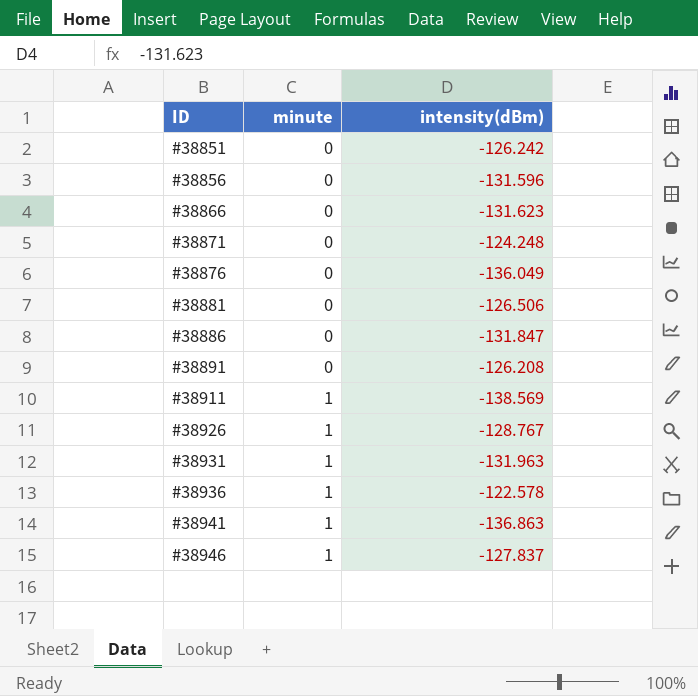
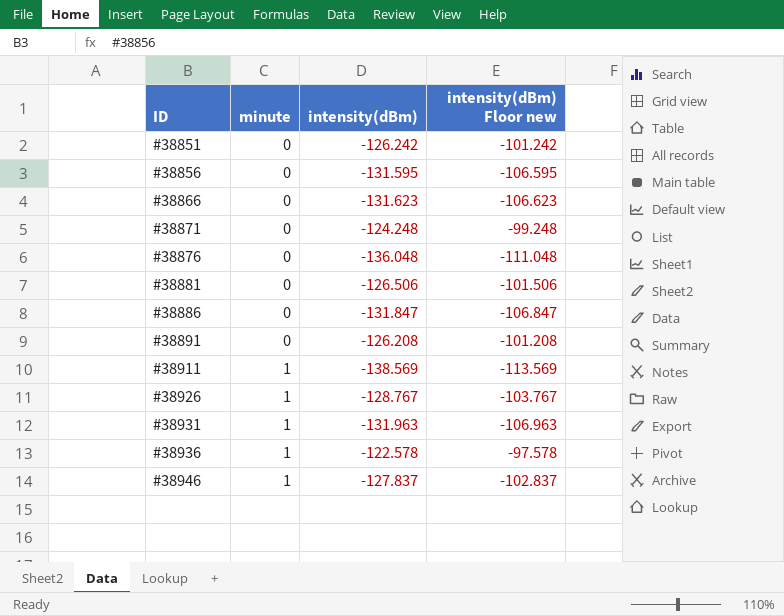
column intensity(dBm) Floor new | formula: none -> [intensity(dBm)] + 25
row #38941: 1 | -136.863 -> none
#38856 | intensity(dBm): -131.596 -> -131.595
#38876 | intensity(dBm): -136.049 -> -136.048

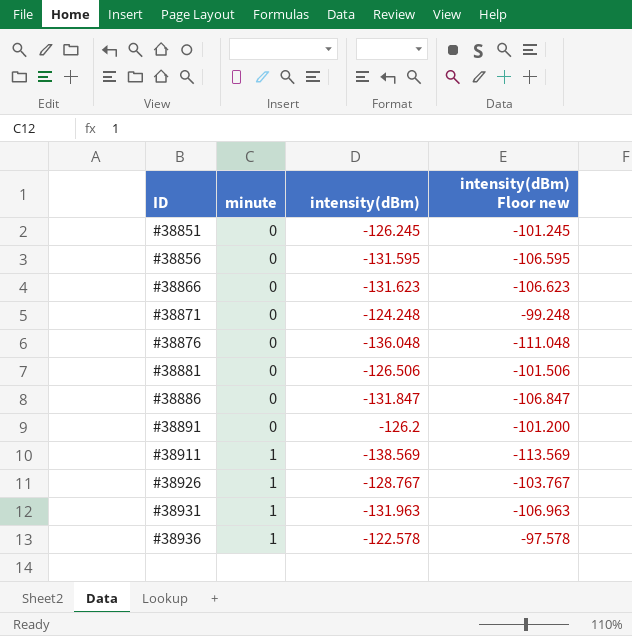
row #38946: 1 | -127.837 | -102.837 -> none
#38851 | intensity(dBm): -126.242 -> -126.245
#38851 | intensity(dBm) Floor new: -101.242 -> -101.245
#38891 | intensity(dBm): -126.208 -> -126.2
#38891 | intensity(dBm) Floor new: -101.208 -> -101.200

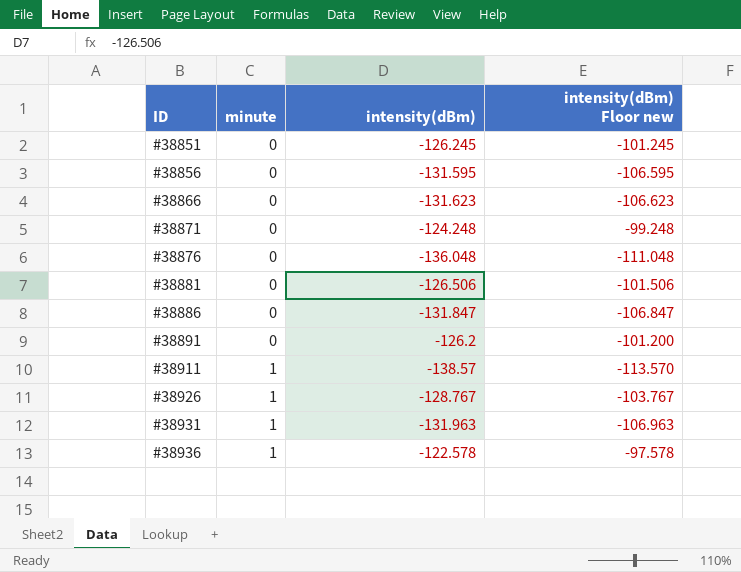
#38911 | intensity(dBm): -138.569 -> -138.57
#38911 | intensity(dBm) Floor new: -113.569 -> -113.570

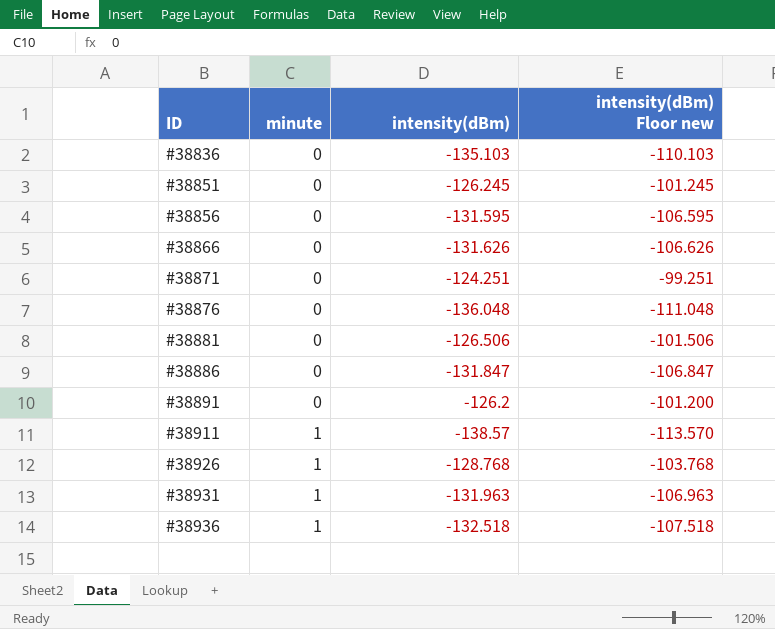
row #38836: none -> 0 | -135.103 | -110.103
#38866 | intensity(dBm): -131.623 -> -131.626
#38866 | intensity(dBm) Floor new: -106.623 -> -106.626
#38871 | intensity(dBm): -124.248 -> -124.251
#38871 | intensity(dBm) Floor new: -99.248 -> -99.251
#38926 | intensity(dBm): -128.767 -> -128.768
#38926 | intensity(dBm) Floor new: -103.767 -> -103.768
#38936 | intensity(dBm): -122.578 -> -132.518
#38936 | intensity(dBm) Floor new: -97.578 -> -107.518

